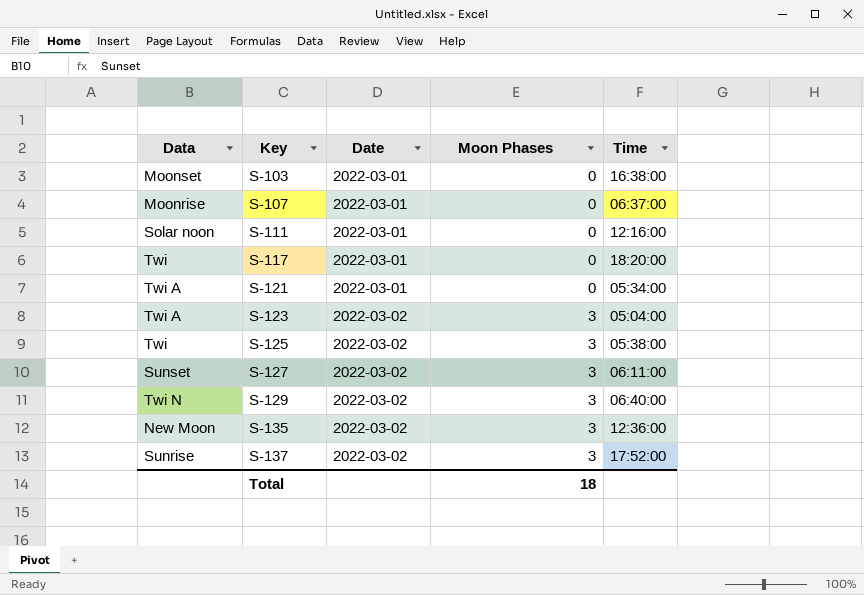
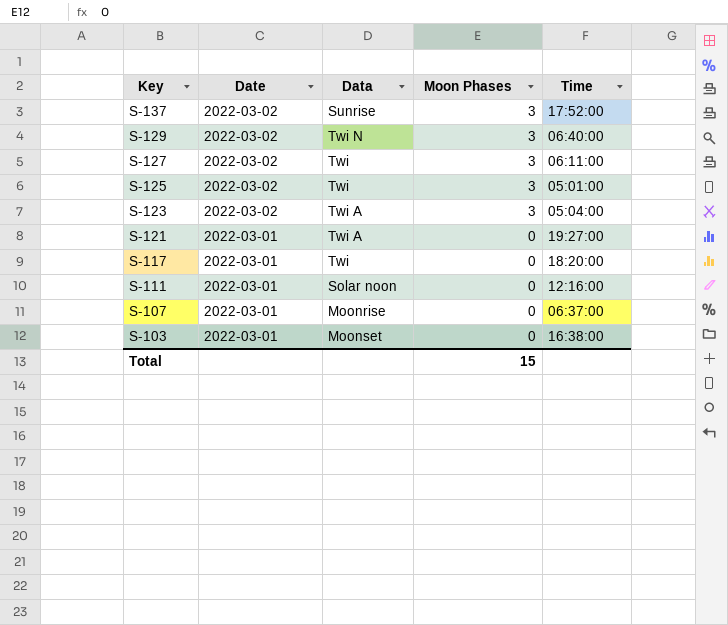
row order: Key ascending -> Key descending
column Data | position: 1 -> 3
row S-135: New Moon | 2022-03-02 | 3 | 12:36:00 -> none
S-127 | Data: Sunset -> Twi
S-125 | Time: 05:38:00 -> 05:01:00
S-121 | Time: 05:34:00 -> 19:27:00
Total | Moon Phases: 18 -> 15

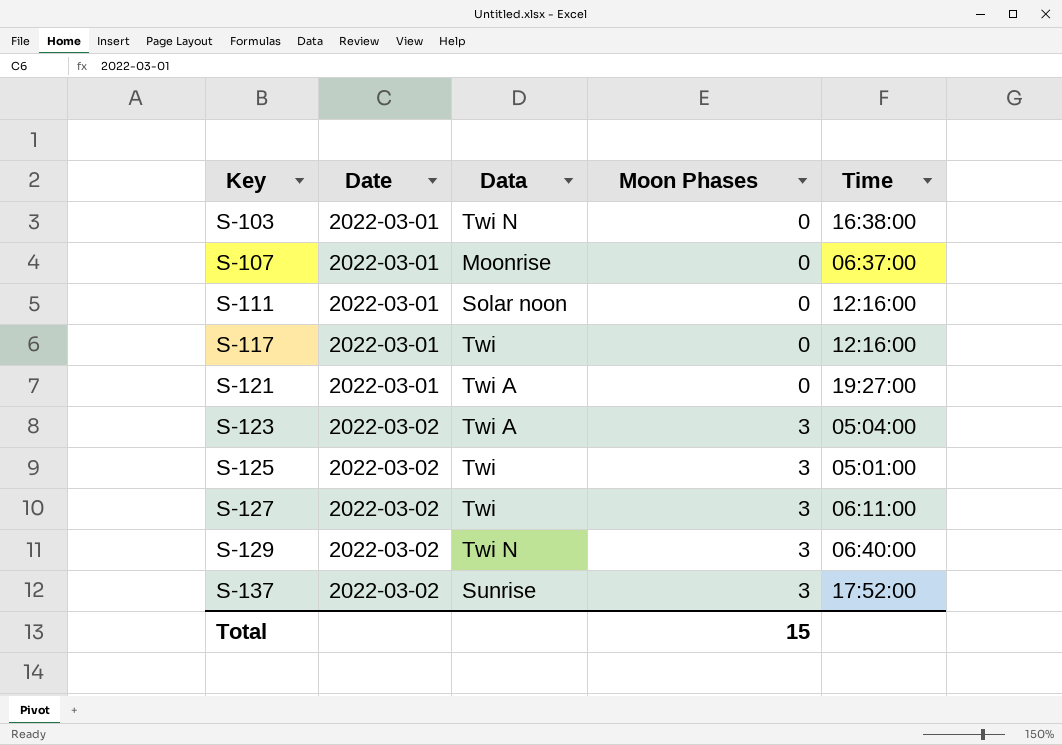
row order: Key descending -> Key ascending
S-103 | Data: Moonset -> Twi N
S-117 | Time: 18:20:00 -> 12:16:00

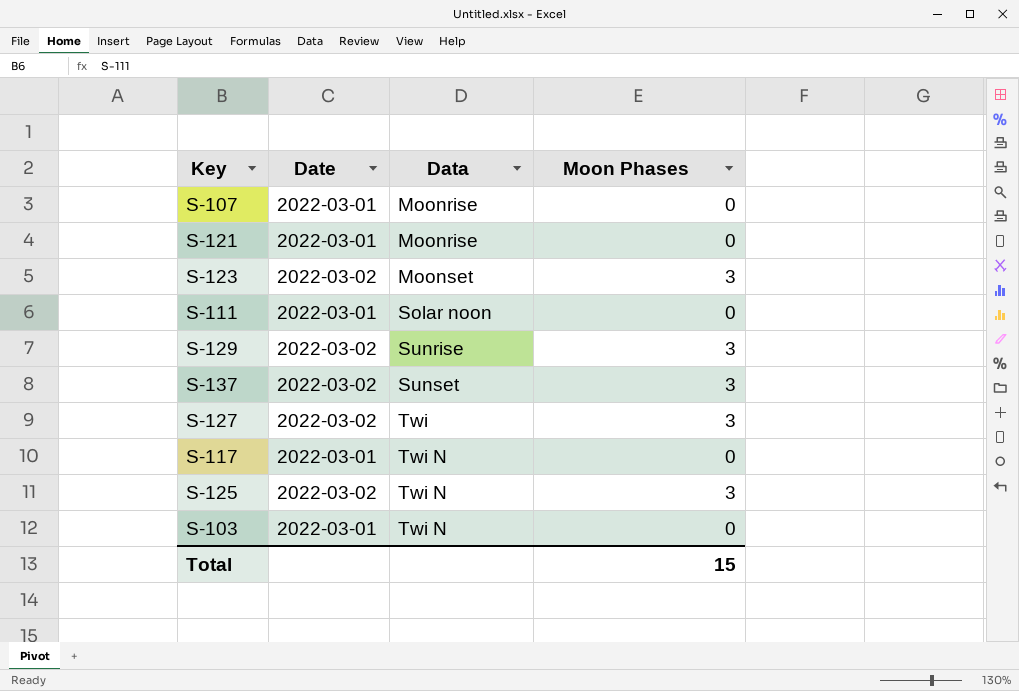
row order: Key ascending -> Data ascending
column Time | position: 5 -> none
S-121 | Data: Twi A -> Moonrise
S-123 | Data: Twi A -> Moonset
S-129 | Data: Twi N -> Sunrise
S-137 | Data: Sunrise -> Sunset
S-117 | Data: Twi -> Twi N
S-125 | Data: Twi -> Twi N

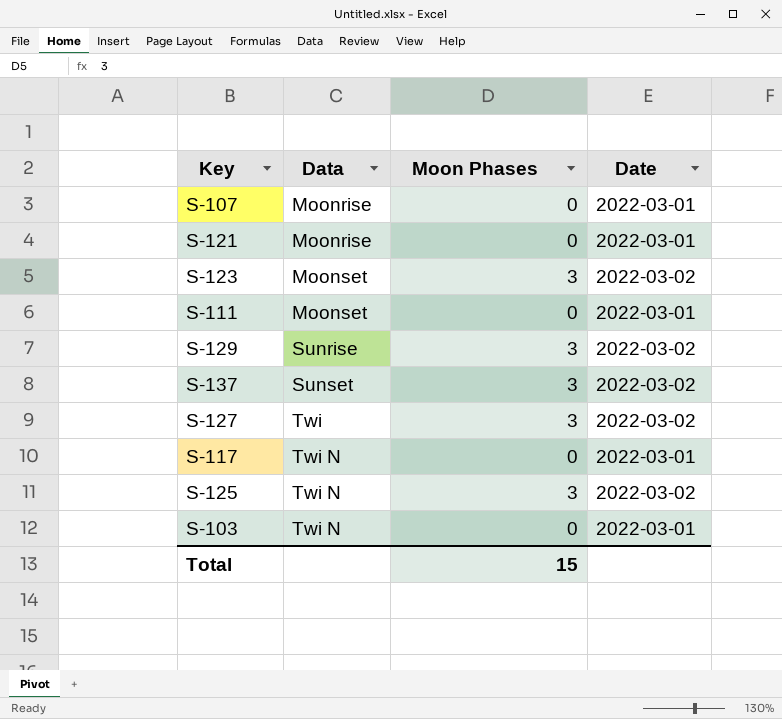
column Date | position: 2 -> 4
S-111 | Data: Solar noon -> Moonset

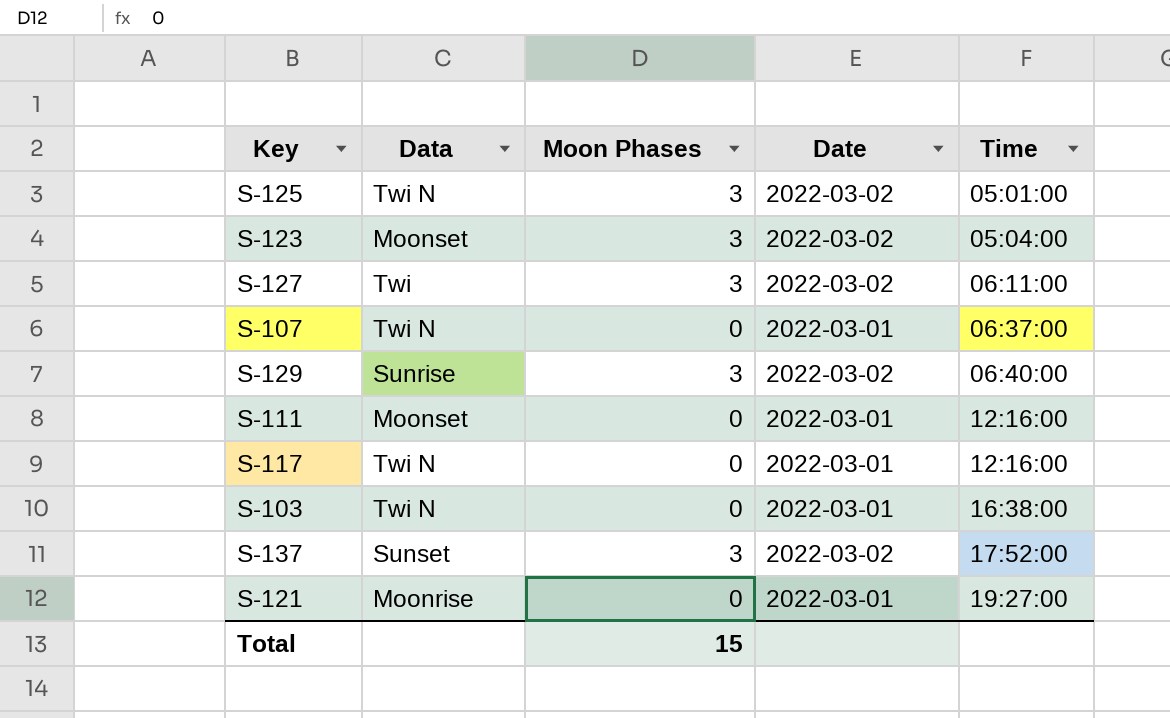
row order: Data ascending -> Time ascending
column Time | position: none -> 5
S-107 | Data: Moonrise -> Twi N

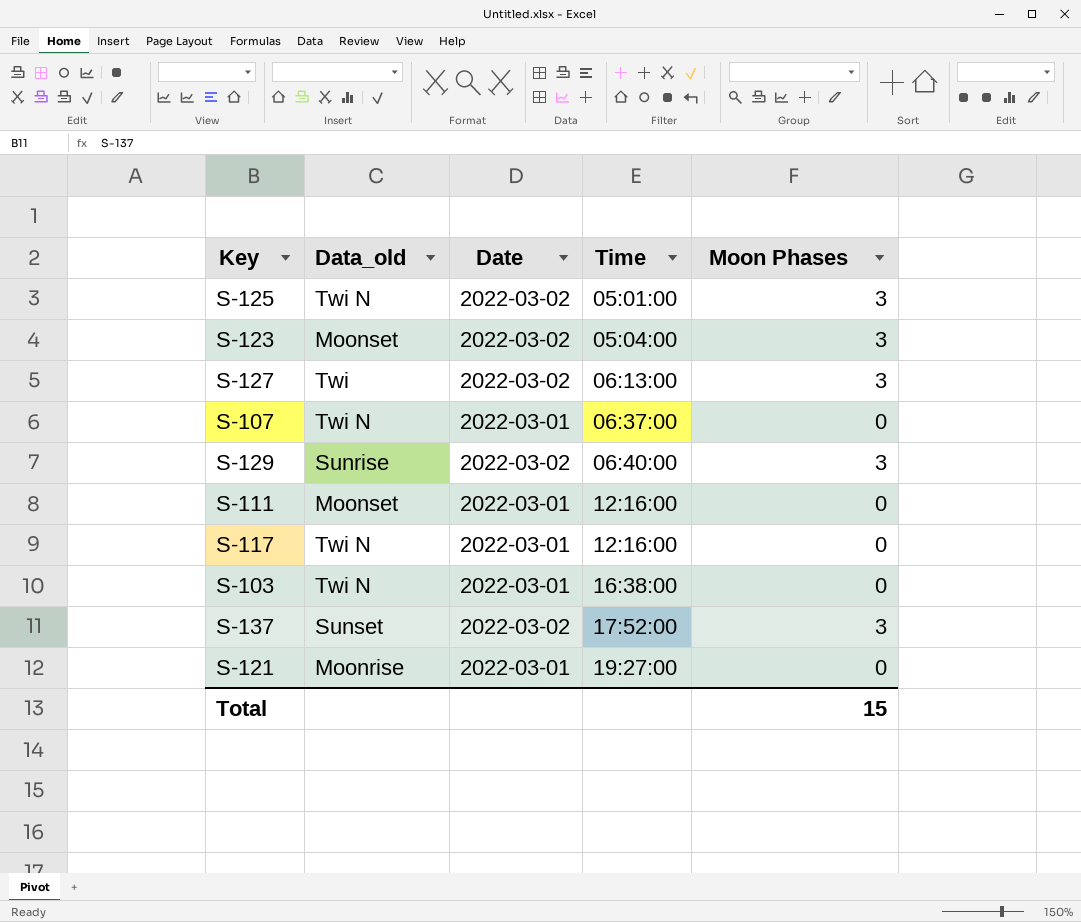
column name: Data -> Data_old
column Moon Phases | position: 3 -> 5
S-127 | Time: 06:11:00 -> 06:13:00

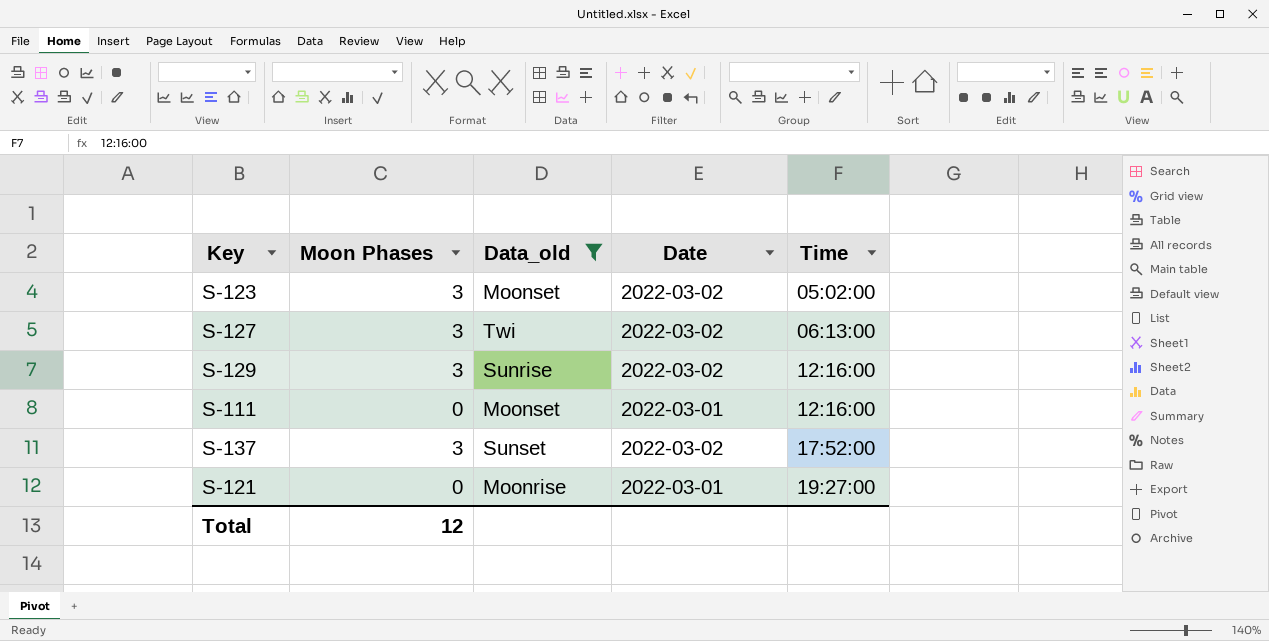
filter: none -> Data_old != Twi N
column Moon Phases | position: 5 -> 2
S-123 | Time: 05:04:00 -> 05:02:00
S-129 | Time: 06:40:00 -> 12:16:00
Total | Moon Phases: 15 -> 12

